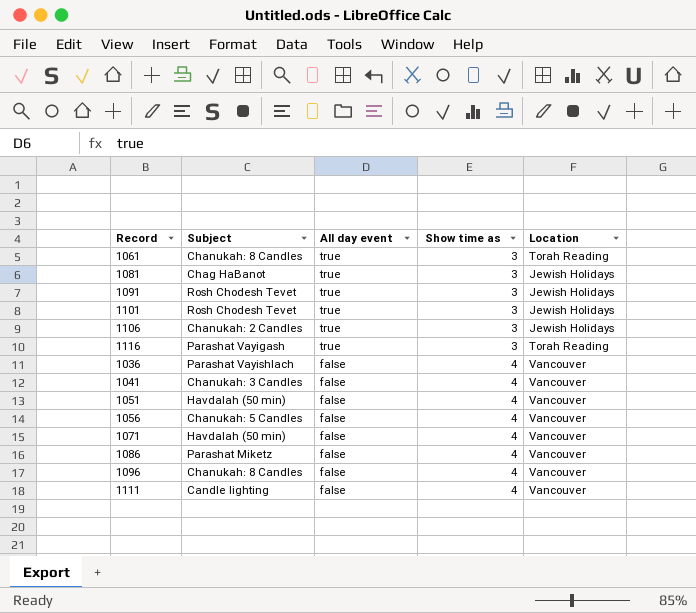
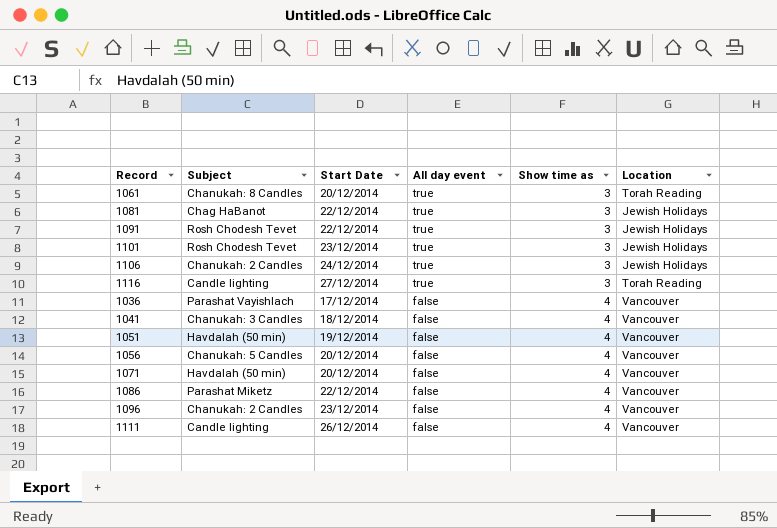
column Start Date | position: none -> 3
1116 | Subject: Parashat Vayigash -> Candle lighting
1096 | Subject: Chanukah: 8 Candles -> Chanukah: 2 Candles

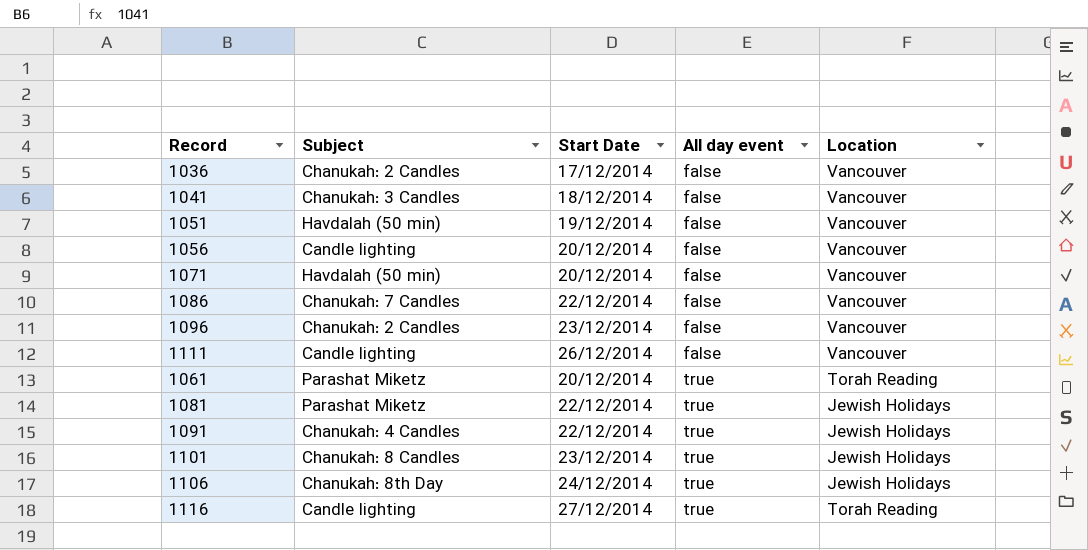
row order: All day event descending -> All day event ascending
column Show time as | position: 5 -> none
1036 | Subject: Parashat Vayishlach -> Chanukah: 2 Candles
1056 | Subject: Chanukah: 5 Candles -> Candle lighting
1086 | Subject: Parashat Miketz -> Chanukah: 7 Candles
1061 | Subject: Chanukah: 8 Candles -> Parashat Miketz
1081 | Subject: Chag HaBanot -> Parashat Miketz
1091 | Subject: Rosh Chodesh Tevet -> Chanukah: 4 Candles
1101 | Subject: Rosh Chodesh Tevet -> Chanukah: 8 Candles
1106 | Subject: Chanukah: 2 Candles -> Chanukah: 8th Day

